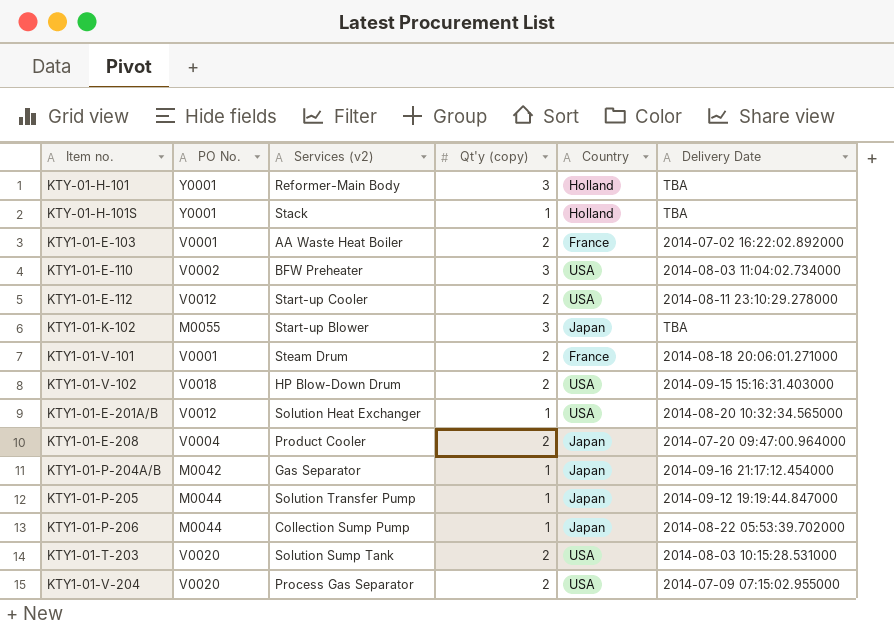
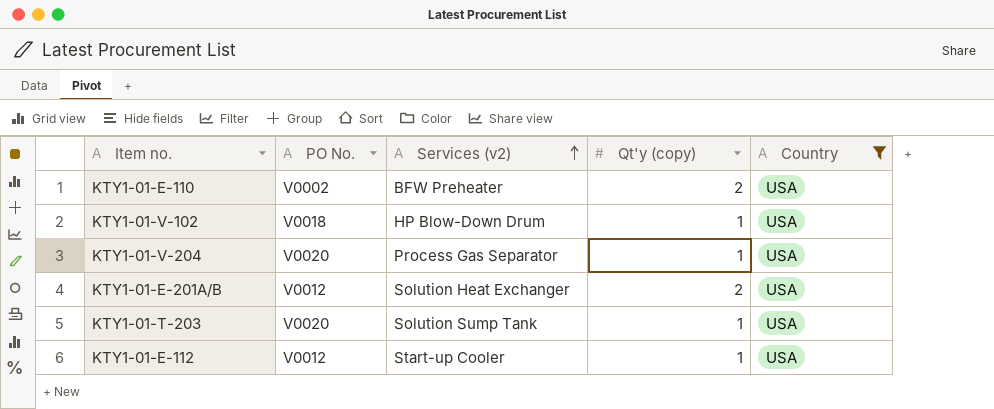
filter: none -> Country = USA
row order: none -> Services (v2) ascending
column Delivery Date | position: 6 -> none
KTY1-01-E-110 | Qt'y (copy): 3 -> 2
KTY1-01-V-102 | Qt'y (copy): 2 -> 1
KTY1-01-V-204 | Qt'y (copy): 2 -> 1
KTY1-01-E-201A/B | Qt'y (copy): 1 -> 2
KTY1-01-T-203 | Qt'y (copy): 2 -> 1
KTY1-01-E-112 | Qt'y (copy): 2 -> 1

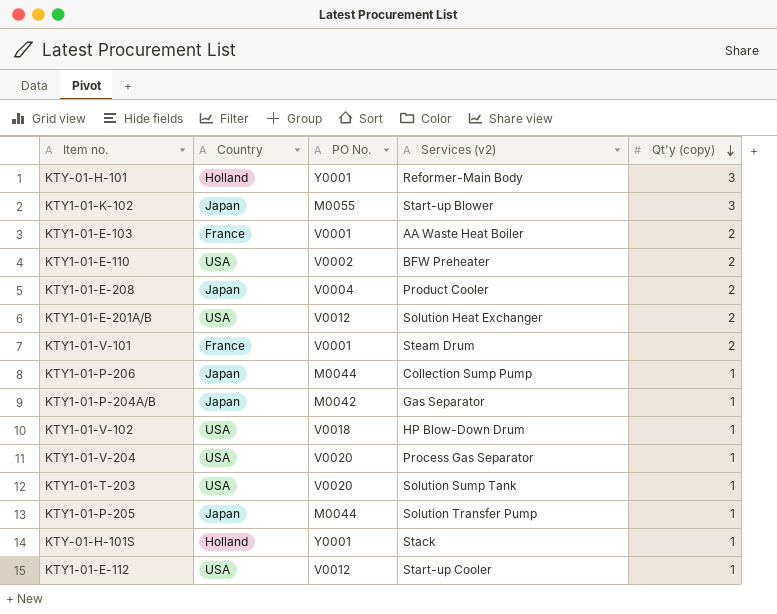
filter: Country = USA -> none
row order: Services (v2) ascending -> Qt'y (copy) descending
column Country | position: 5 -> 2

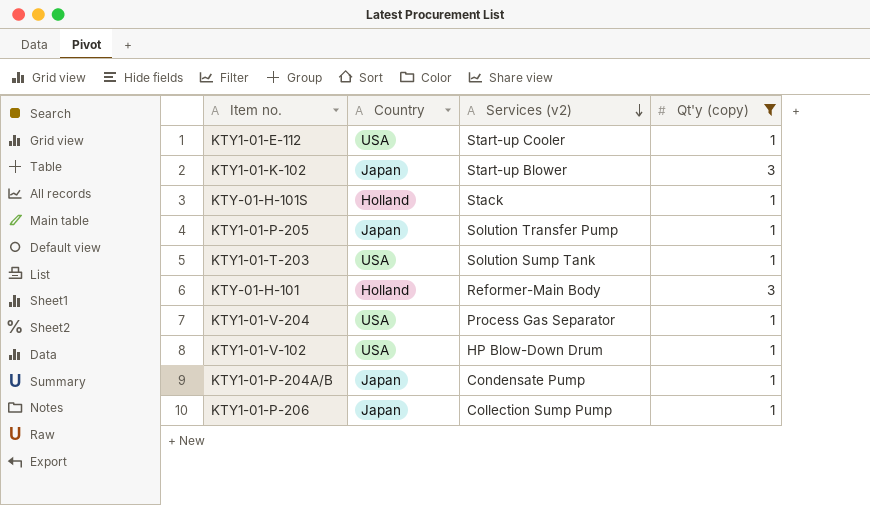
filter: none -> Qt'y (copy) != 2
row order: Qt'y (copy) descending -> Services (v2) descending
column PO No. | position: 3 -> none
KTY1-01-P-204A/B | Services (v2): Gas Separator -> Condensate Pump

